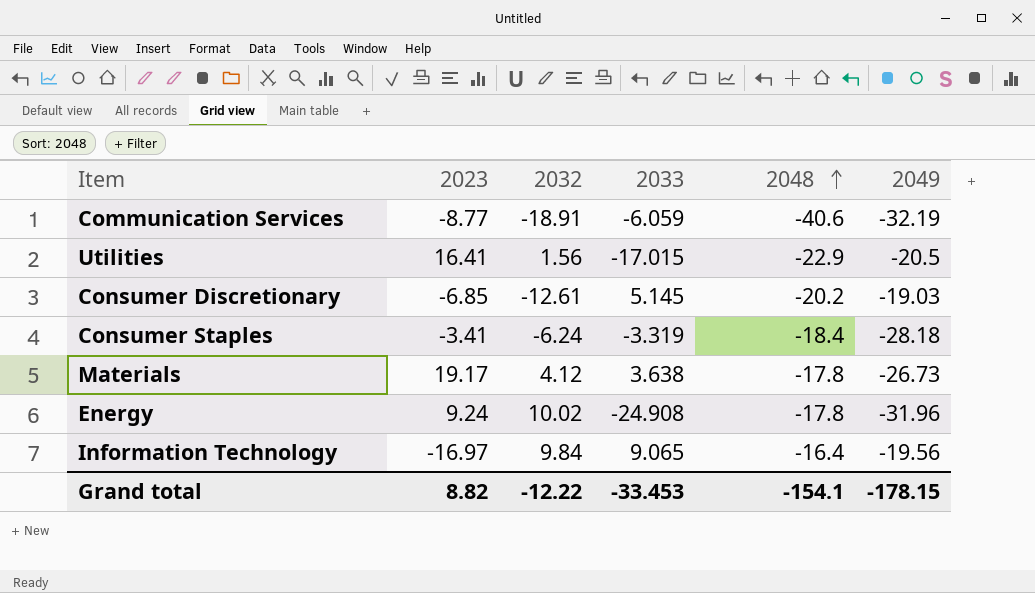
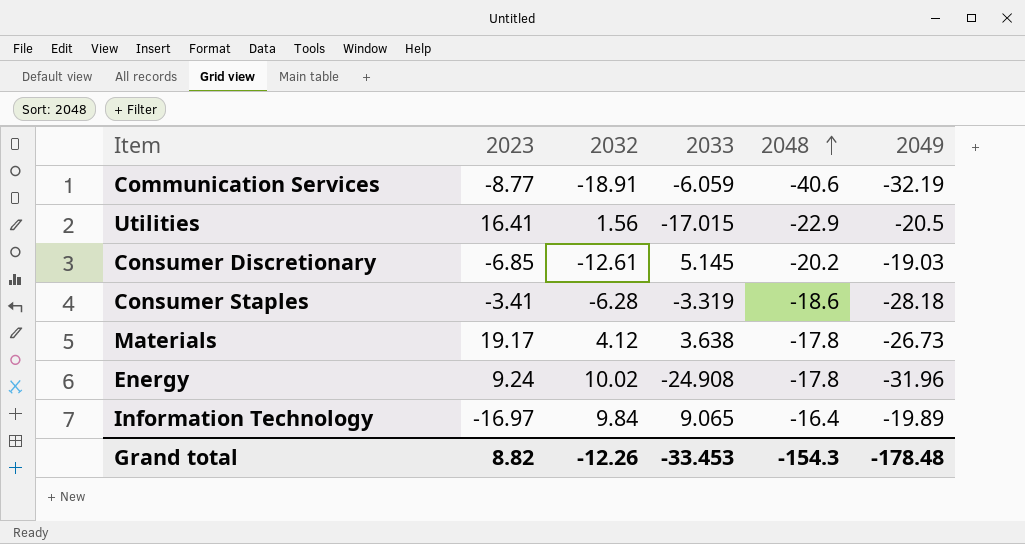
Consumer Staples | 2032: -6.24 -> -6.28
Consumer Staples | 2048: -18.4 -> -18.6
Information Technology | 2049: -19.56 -> -19.89
Grand total | 2032: -12.22 -> -12.26
Grand total | 2048: -154.1 -> -154.3
Grand total | 2049: -178.15 -> -178.48

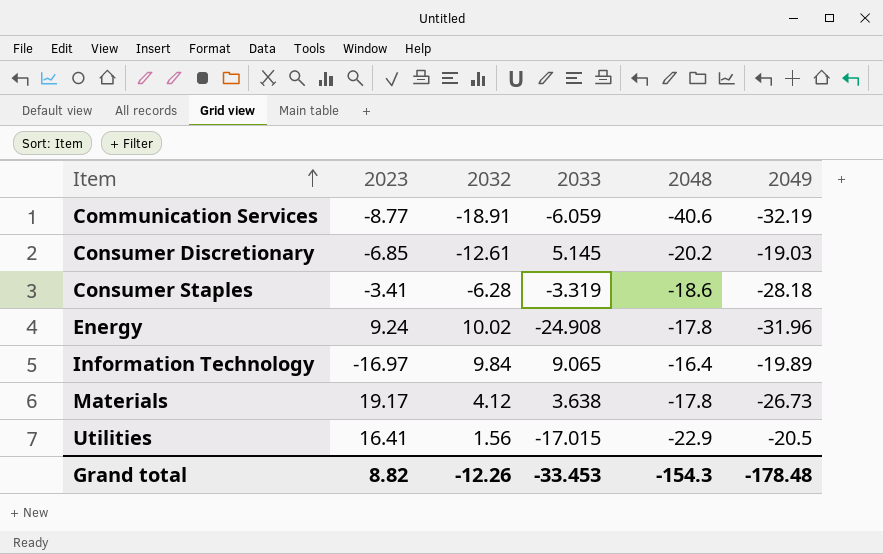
row order: 2048 ascending -> Item ascending

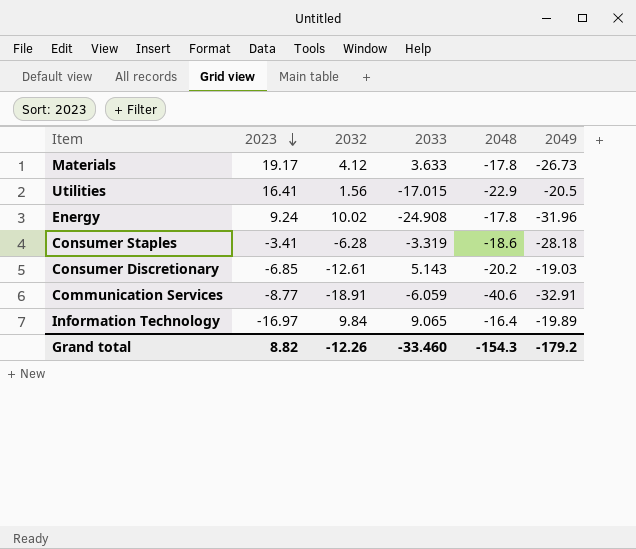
row order: Item ascending -> 2023 descending
Materials | 2033: 3.638 -> 3.633
Consumer Discretionary | 2033: 5.145 -> 5.143
Communication Services | 2049: -32.19 -> -32.91
Grand total | 2033: -33.453 -> -33.460
Grand total | 2049: -178.48 -> -179.2

